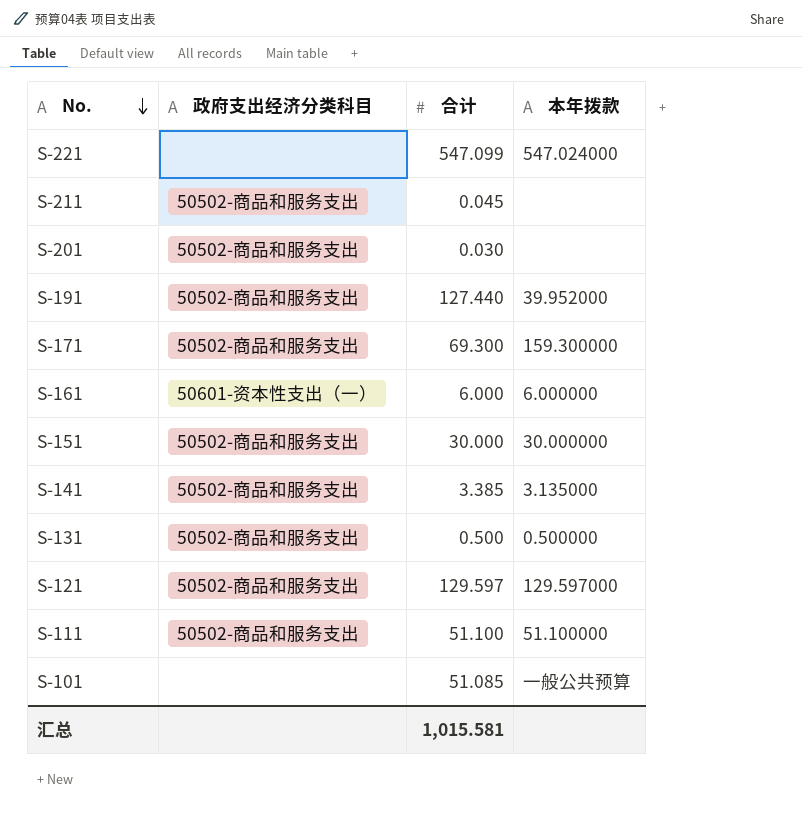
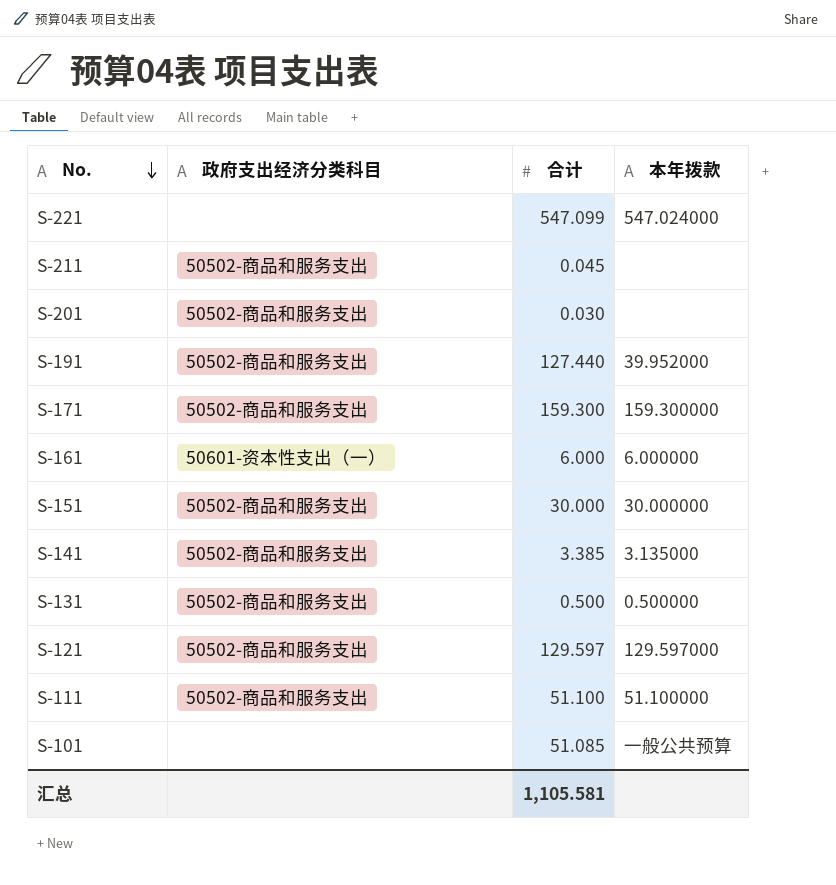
S-171 | 合计: 69.300 -> 159.300
汇总 | 合计: 1,015.581 -> 1,105.581

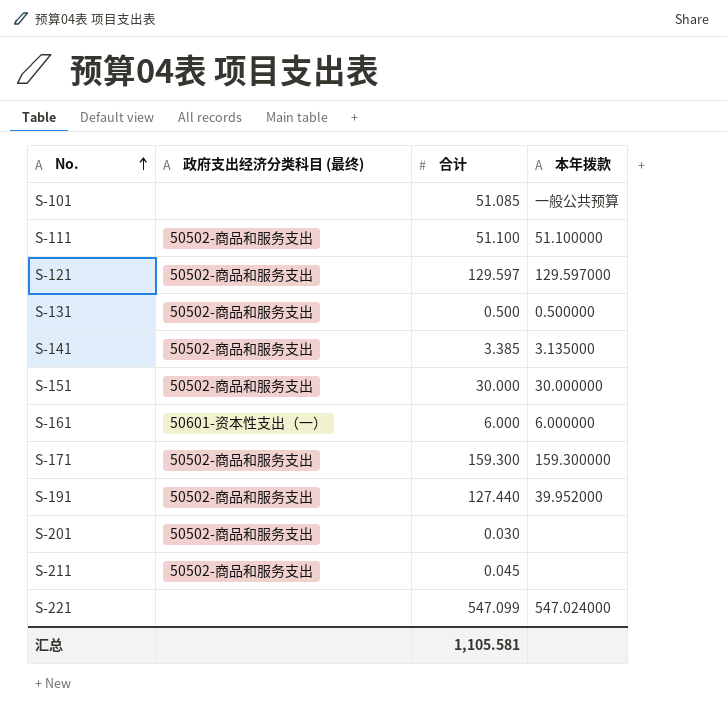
row order: No. descending -> No. ascending
column name: 政府支出经济分类科目 -> 政府支出经济分类科目 (最终)

